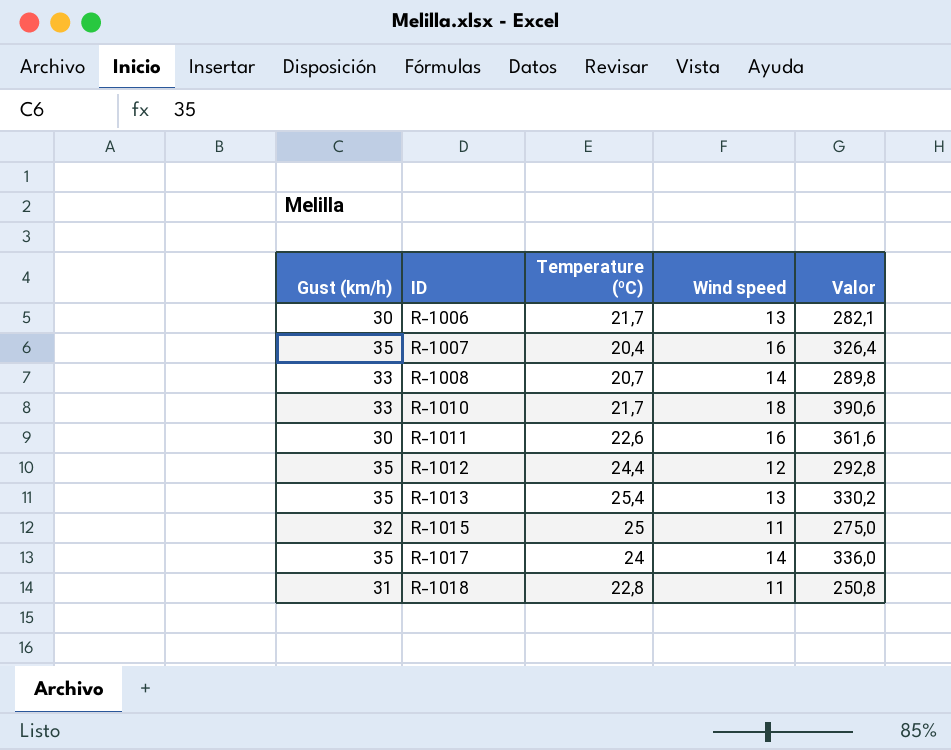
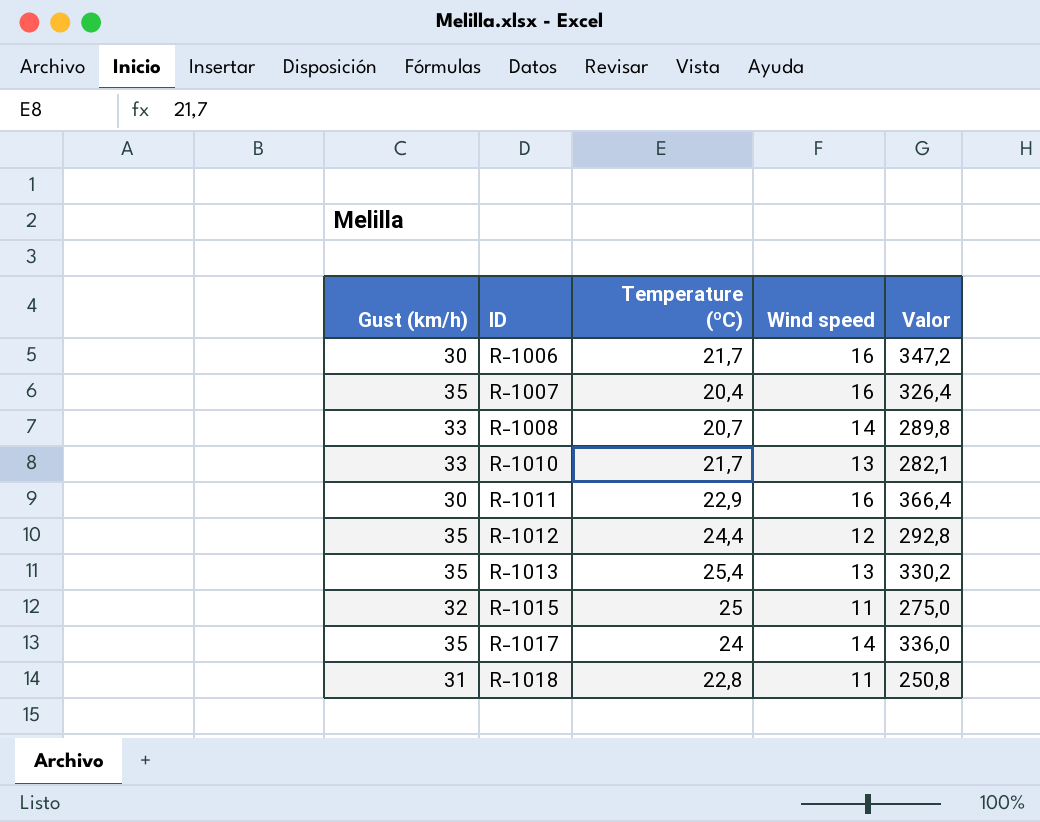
R-1006 | Wind speed: 13 -> 16
R-1006 | Valor: 282,1 -> 347,2
R-1010 | Wind speed: 18 -> 13
R-1010 | Valor: 390,6 -> 282,1
R-1011 | Temperature (ºC): 22,6 -> 22,9
R-1011 | Valor: 361,6 -> 366,4

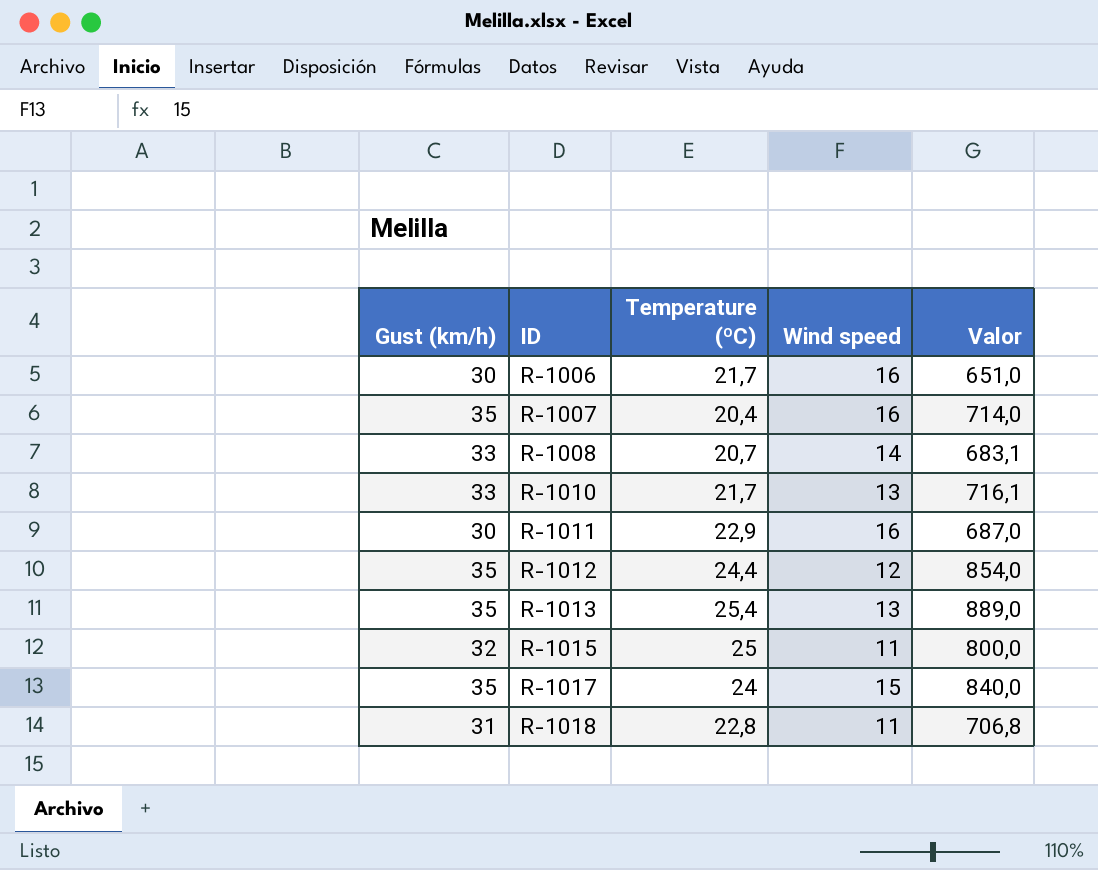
column Valor | formula: [Temperature (ºC)] * [Wind speed] -> [Gust (km/h)] * [Temperature (ºC)]
R-1017 | Wind speed: 14 -> 15

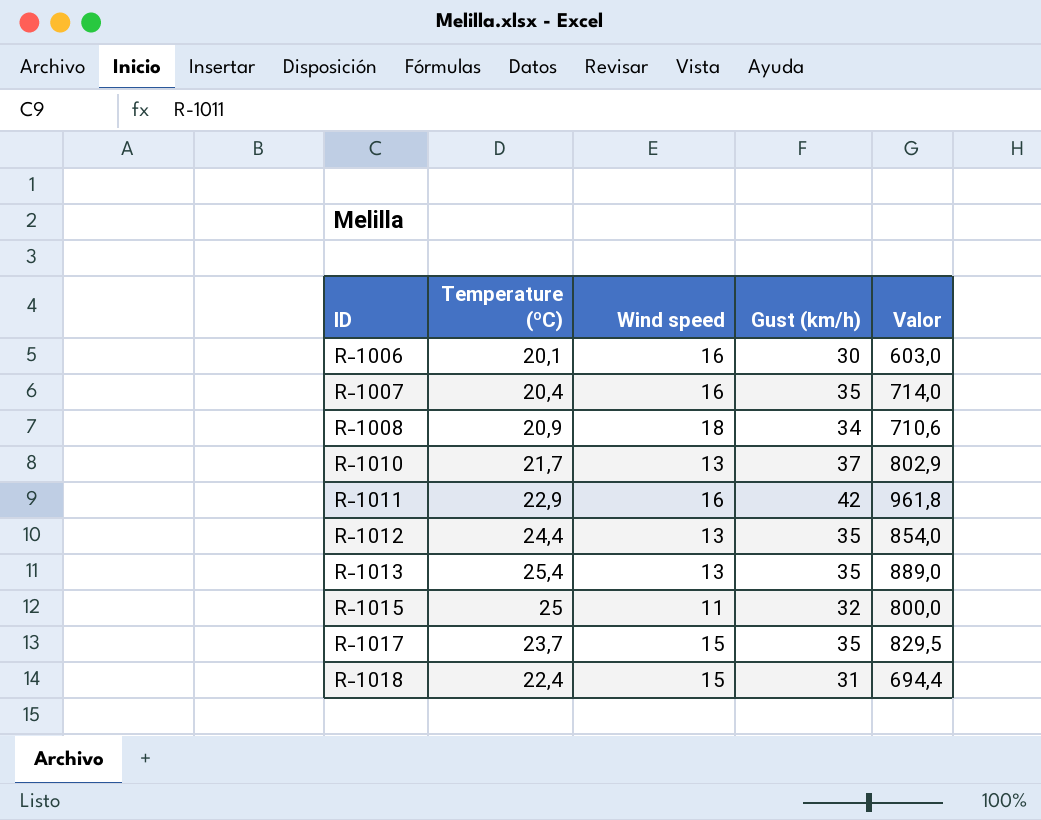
column Gust (km/h) | position: 1 -> 4
R-1006 | Temperature (ºC): 21,7 -> 20,1
R-1006 | Valor: 651,0 -> 603,0
R-1008 | Temperature (ºC): 20,7 -> 20,9
R-1008 | Wind speed: 14 -> 18
R-1008 | Gust (km/h): 33 -> 34
R-1008 | Valor: 683,1 -> 710,6
R-1010 | Gust (km/h): 33 -> 37
R-1010 | Valor: 716,1 -> 802,9
R-1011 | Gust (km/h): 30 -> 42
R-1011 | Valor: 687,0 -> 961,8
R-1012 | Wind speed: 12 -> 13
R-1017 | Temperature (ºC): 24 -> 23,7
R-1017 | Valor: 840,0 -> 829,5
R-1018 | Temperature (ºC): 22,8 -> 22,4
R-1018 | Wind speed: 11 -> 15
R-1018 | Valor: 706,8 -> 694,4

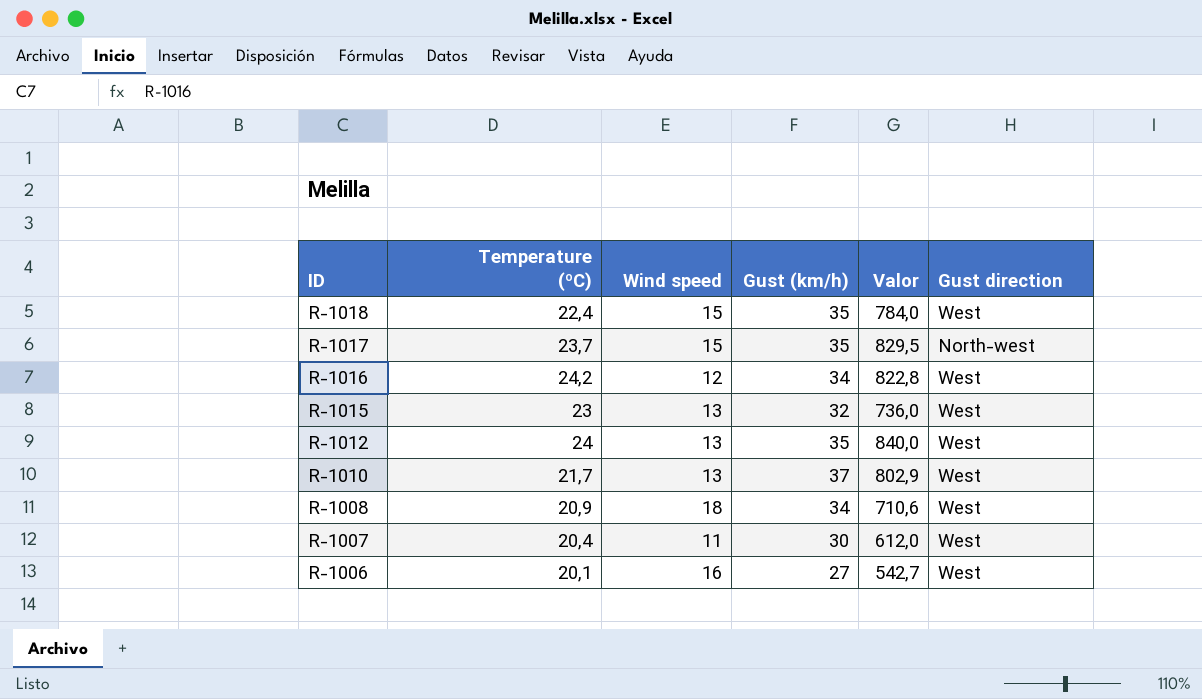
row order: ID ascending -> ID descending
column Gust direction | position: none -> 6
row R-1011: 22,9 | 16 | 42 | 961,8 -> none
row R-1013: 25,4 | 13 | 35 | 889,0 -> none
R-1018 | Gust (km/h): 31 -> 35
R-1018 | Valor: 694,4 -> 784,0
row R-1016: none -> 24,2 | 12 | 34 | 822,8 | West
R-1015 | Temperature (ºC): 25 -> 23
R-1015 | Wind speed: 11 -> 13
R-1015 | Valor: 800,0 -> 736,0
R-1012 | Temperature (ºC): 24,4 -> 24
R-1012 | Valor: 854,0 -> 840,0
R-1007 | Wind speed: 16 -> 11
R-1007 | Gust (km/h): 35 -> 30
R-1007 | Valor: 714,0 -> 612,0
R-1006 | Gust (km/h): 30 -> 27
R-1006 | Valor: 603,0 -> 542,7

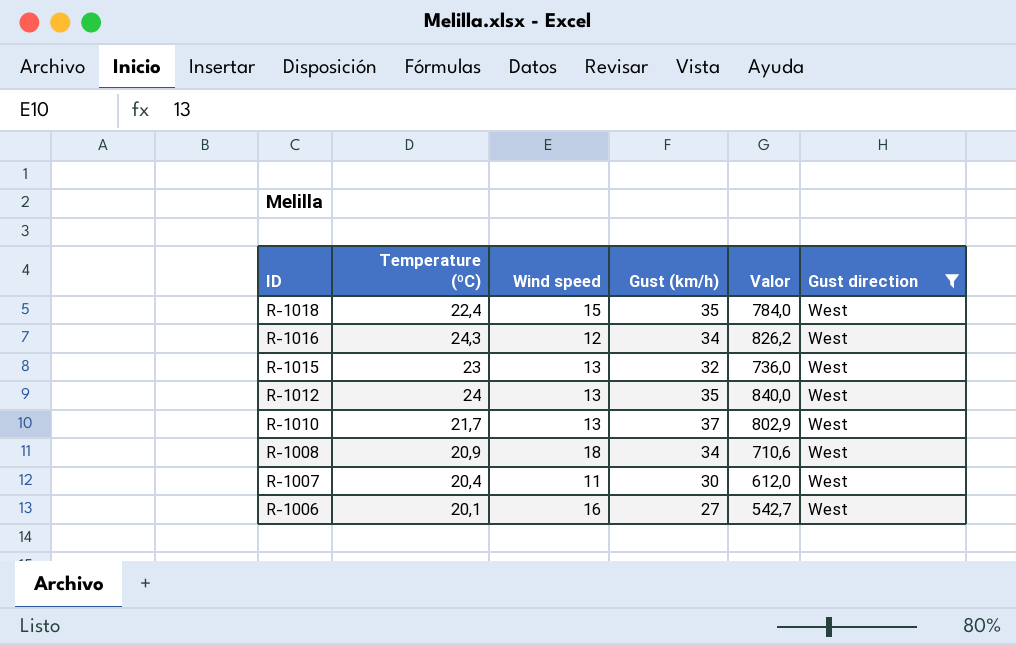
filter: none -> Gust direction = West
R-1016 | Temperature (ºC): 24,2 -> 24,3
R-1016 | Valor: 822,8 -> 826,2

